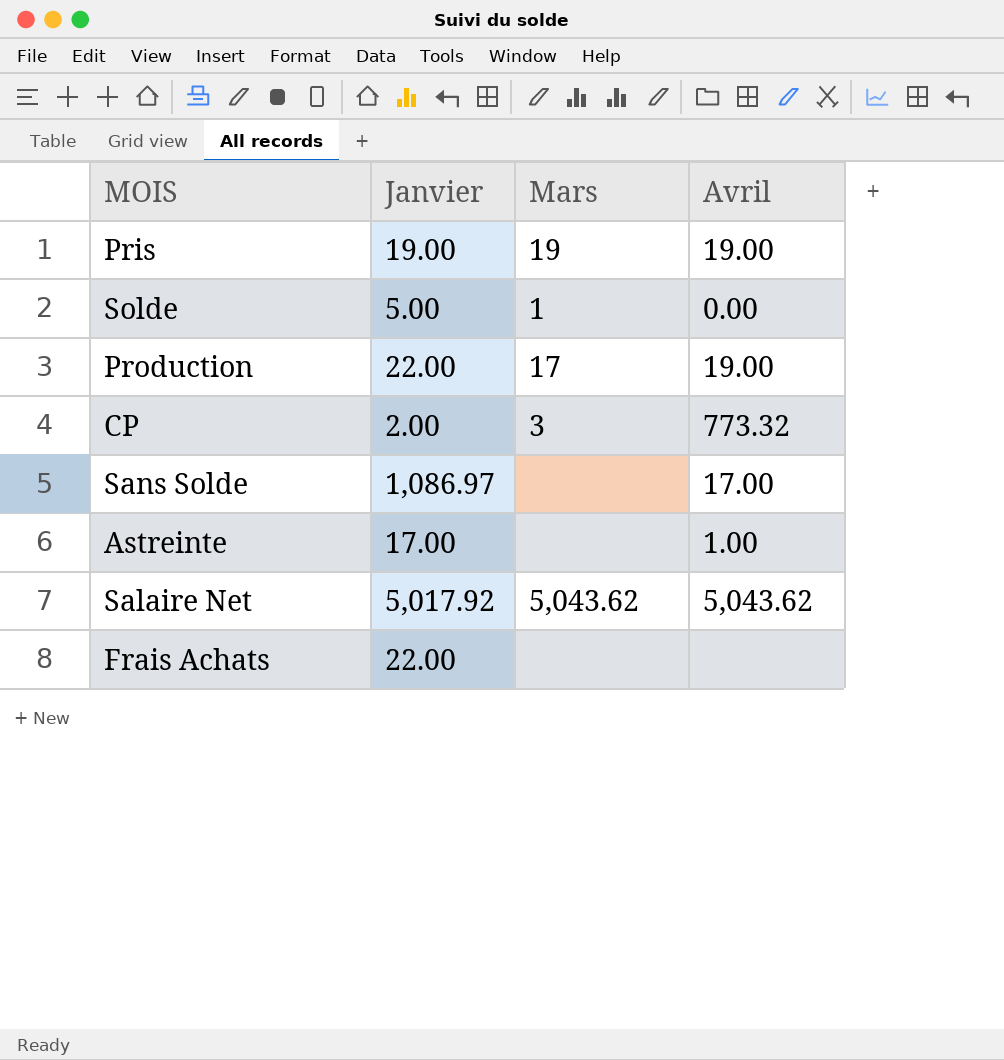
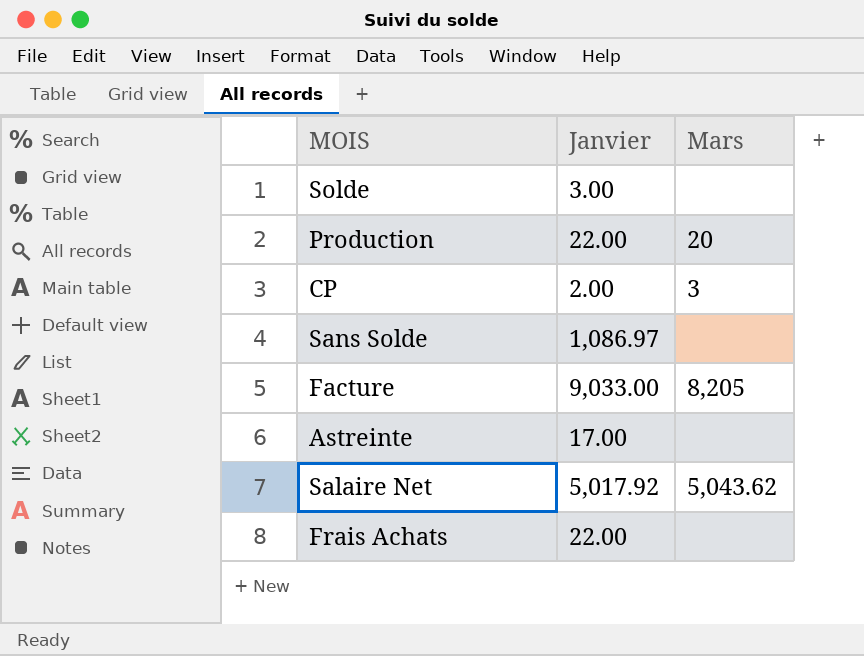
column Avril | position: 4 -> none
row Pris: 19.00 | 19 | 19.00 -> none
Solde | Janvier: 5.00 -> 3.00
Solde | Mars: 1 -> none
Production | Mars: 17 -> 20
row Facture: none -> 9,033.00 | 8,205

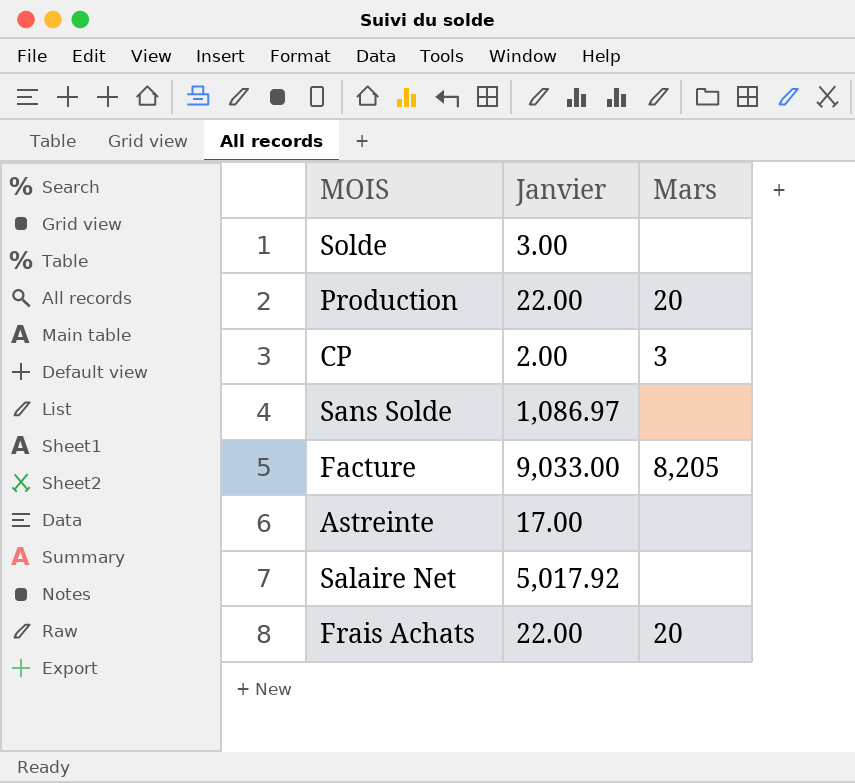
Salaire Net | Mars: 5,043.62 -> none
Frais Achats | Mars: none -> 20

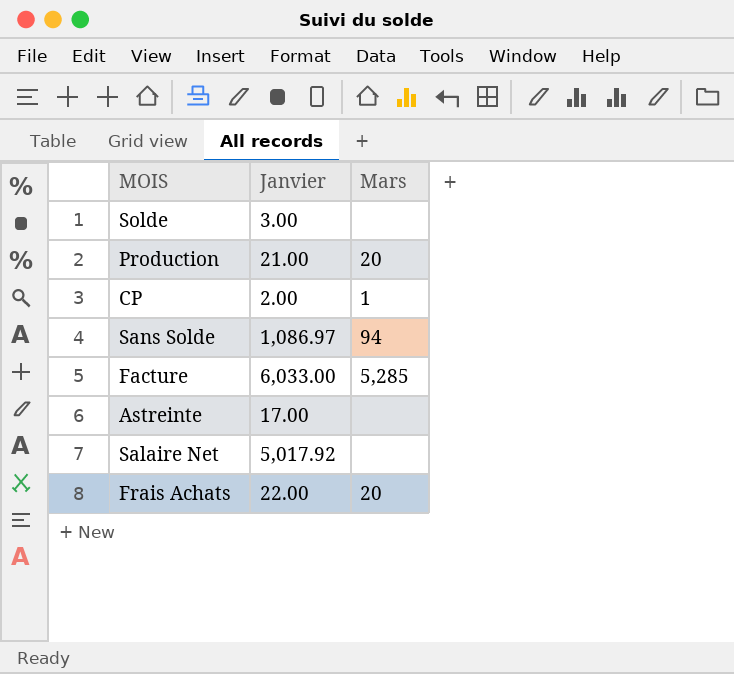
Production | Janvier: 22.00 -> 21.00
CP | Mars: 3 -> 1
Sans Solde | Mars: none -> 94
Facture | Janvier: 9,033.00 -> 6,033.00
Facture | Mars: 8,205 -> 5,285

